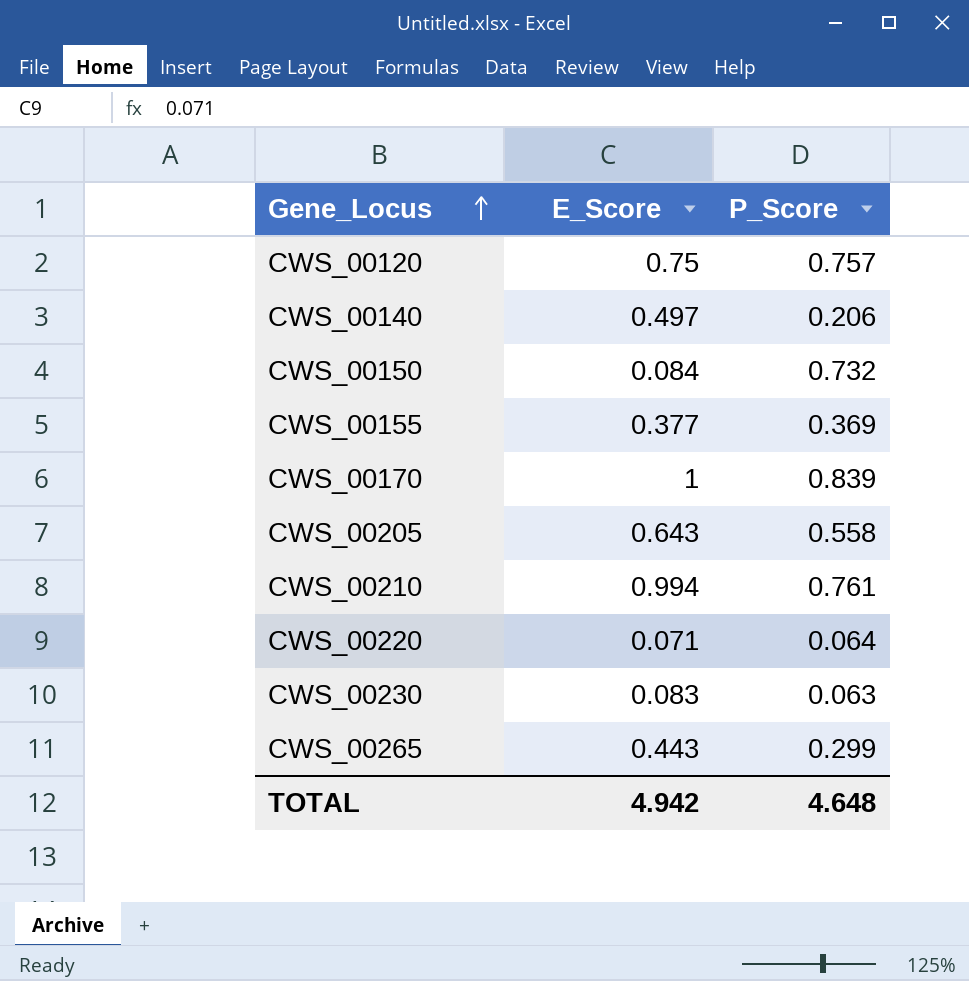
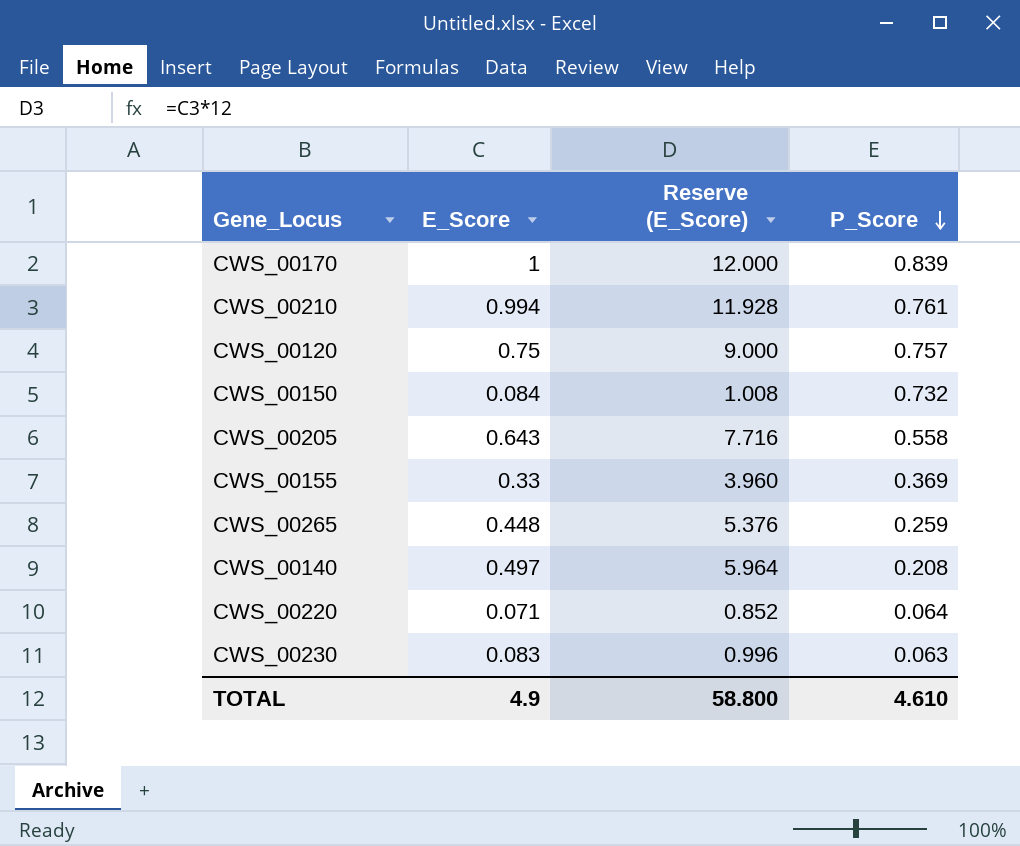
row order: Gene_Locus ascending -> P_Score descending
column Reserve (E_Score) | formula: none -> [E_Score] * 12
CWS_00155 | E_Score: 0.377 -> 0.33
CWS_00265 | E_Score: 0.443 -> 0.448
CWS_00265 | P_Score: 0.299 -> 0.259
CWS_00140 | P_Score: 0.206 -> 0.208
TOTAL | E_Score: 4.942 -> 4.9
TOTAL | P_Score: 4.648 -> 4.610

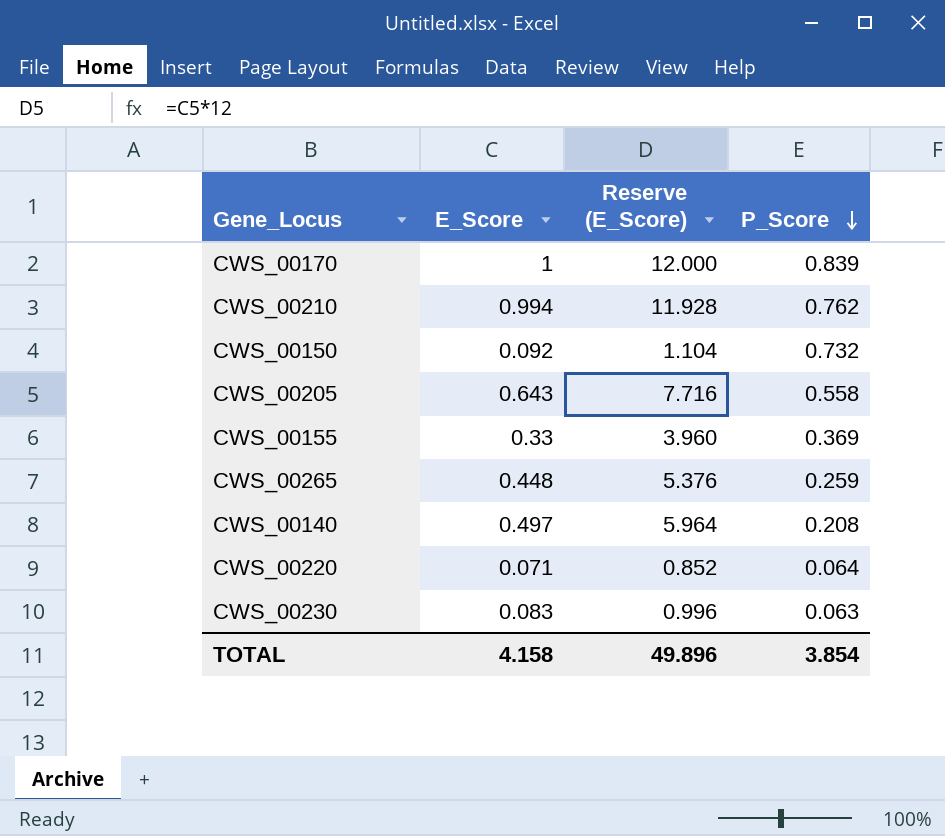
row CWS_00120: 0.75 | 9.000 | 0.757 -> none
CWS_00210 | P_Score: 0.761 -> 0.762
CWS_00150 | E_Score: 0.084 -> 0.092
CWS_00150 | Reserve (E_Score): 1.008 -> 1.104
TOTAL | E_Score: 4.9 -> 4.158
TOTAL | Reserve (E_Score): 58.800 -> 49.896
TOTAL | P_Score: 4.610 -> 3.854

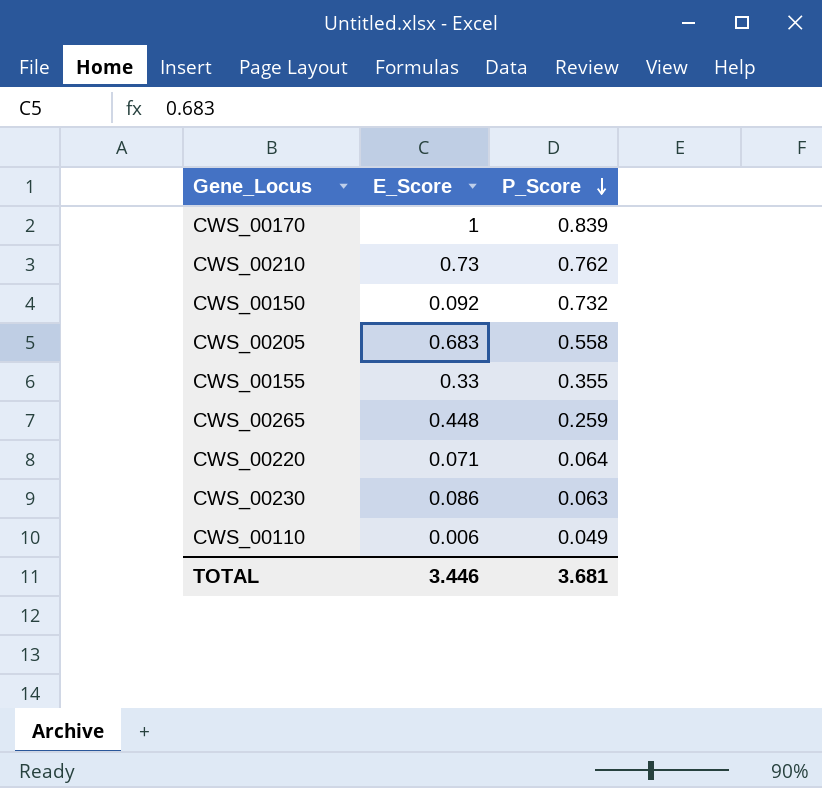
column Reserve (E_Score) | formula: [E_Score] * 12 -> none
row CWS_00140: 0.497 | 5.964 | 0.208 -> none
CWS_00210 | E_Score: 0.994 -> 0.73
CWS_00205 | E_Score: 0.643 -> 0.683
CWS_00155 | P_Score: 0.369 -> 0.355
CWS_00230 | E_Score: 0.083 -> 0.086
row CWS_00110: none -> 0.006 | 0.049
TOTAL | E_Score: 4.158 -> 3.446
TOTAL | P_Score: 3.854 -> 3.681

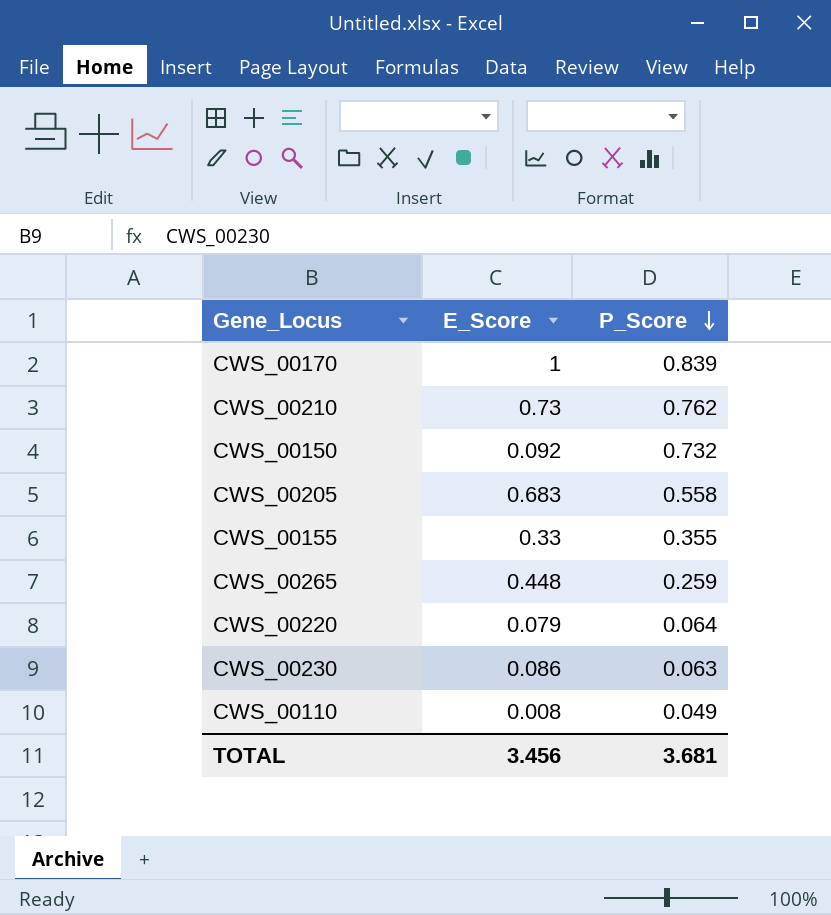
CWS_00220 | E_Score: 0.071 -> 0.079
CWS_00110 | E_Score: 0.006 -> 0.008
TOTAL | E_Score: 3.446 -> 3.456

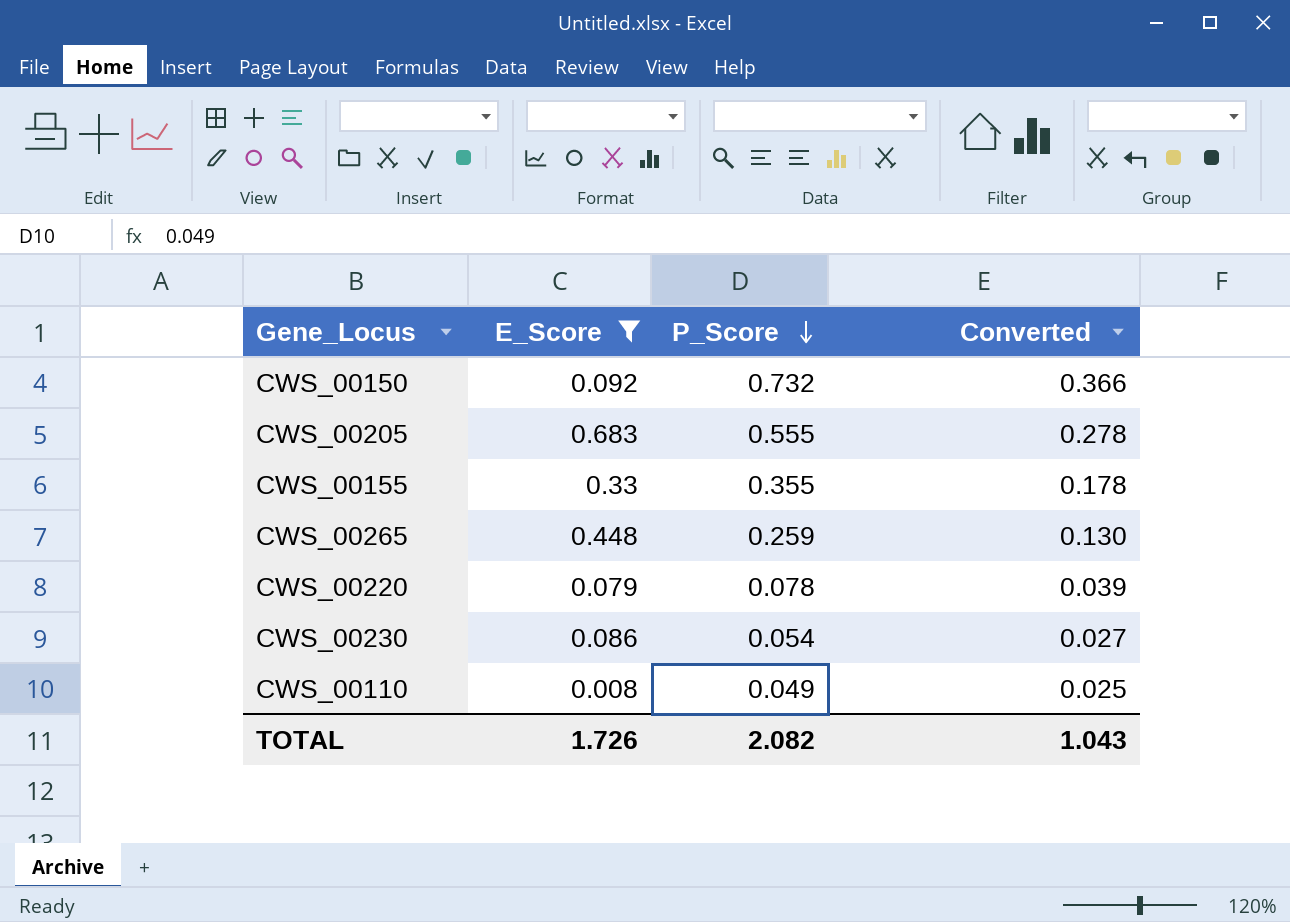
filter: none -> E_Score <= 0.683
column Converted | formula: none -> [P_Score] * 0.5
CWS_00205 | P_Score: 0.558 -> 0.555
CWS_00220 | P_Score: 0.064 -> 0.078
CWS_00230 | P_Score: 0.063 -> 0.054
TOTAL | E_Score: 3.456 -> 1.726
TOTAL | P_Score: 3.681 -> 2.082

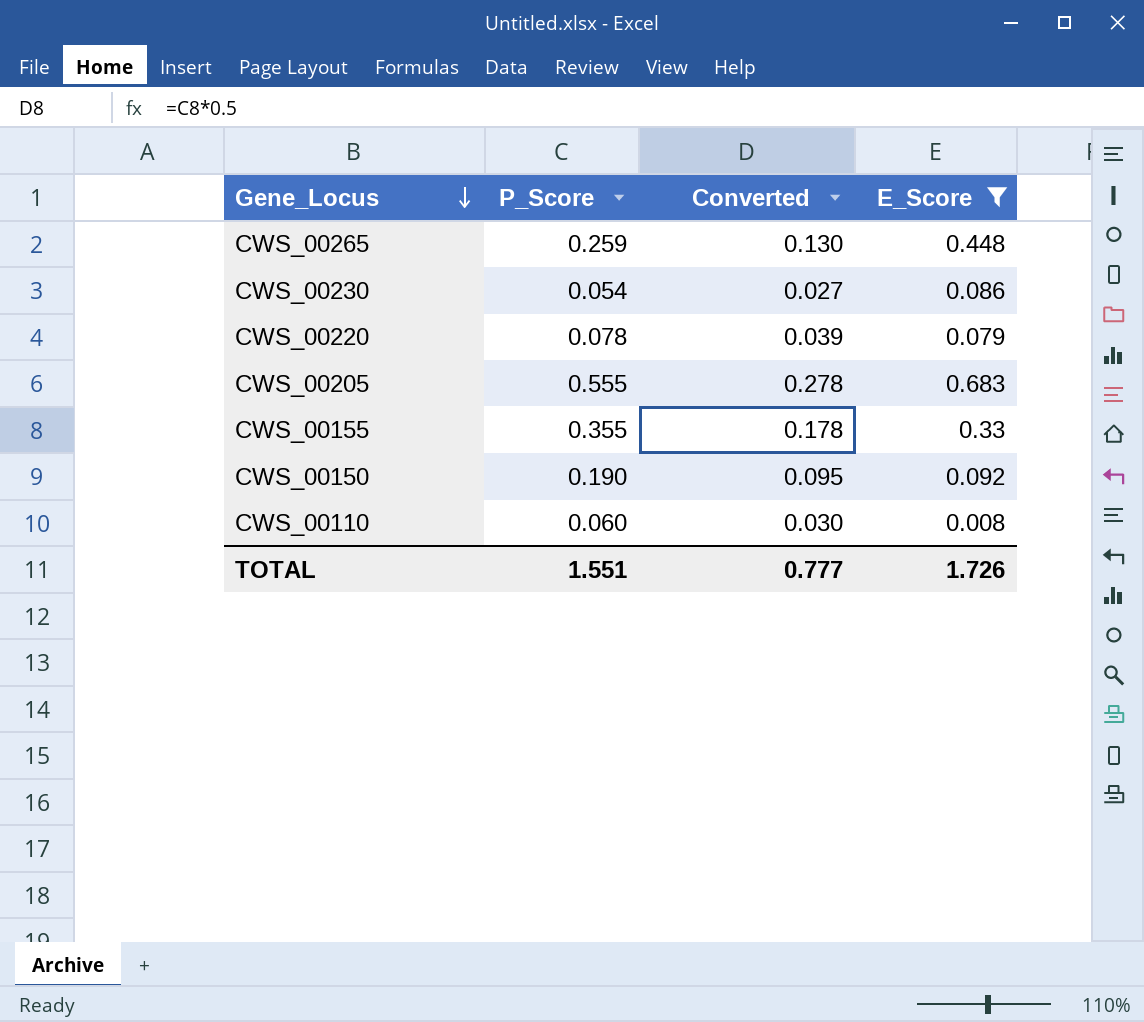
row order: P_Score descending -> Gene_Locus descending
column E_Score | position: 2 -> 4
CWS_00150 | P_Score: 0.732 -> 0.190
CWS_00150 | Converted: 0.366 -> 0.095
CWS_00110 | P_Score: 0.049 -> 0.060
CWS_00110 | Converted: 0.025 -> 0.030
TOTAL | P_Score: 2.082 -> 1.551
TOTAL | Converted: 1.043 -> 0.777

